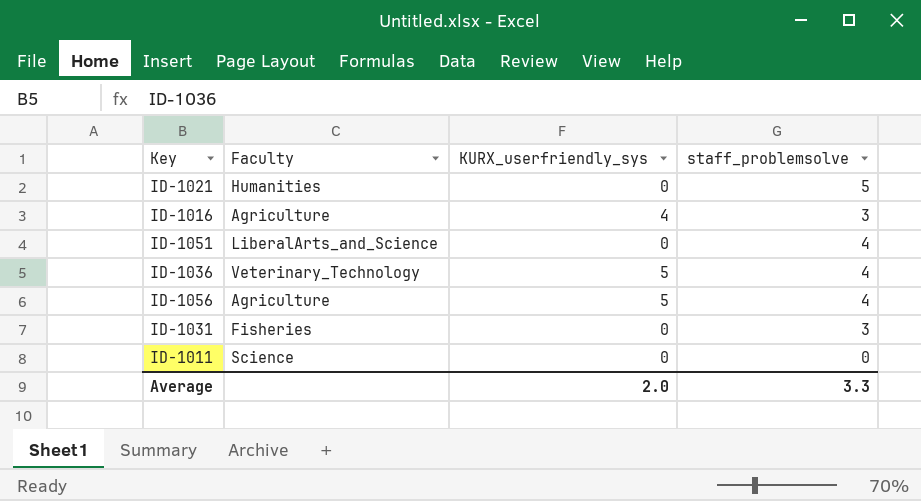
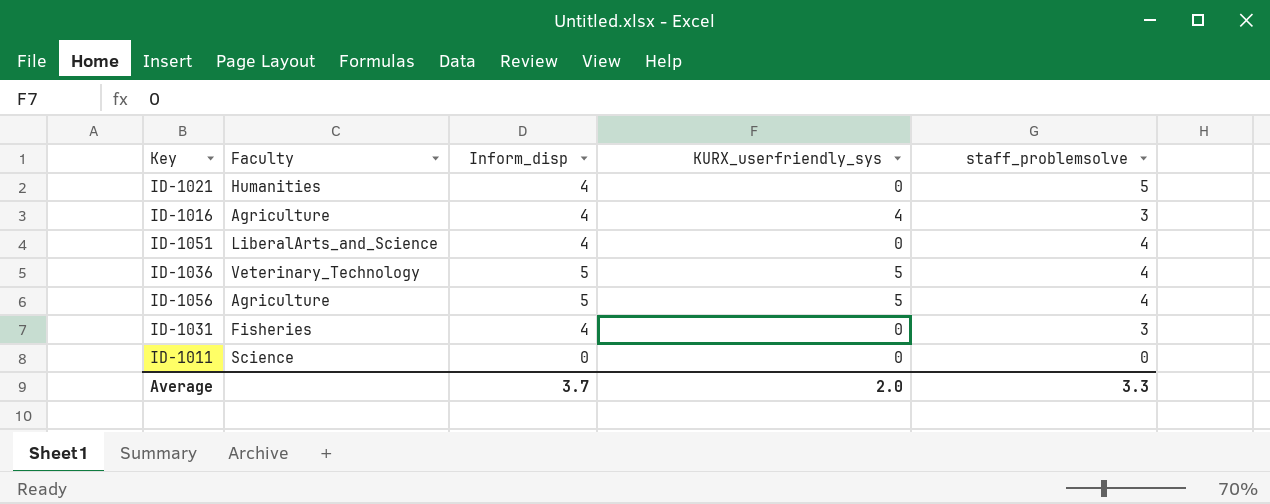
column Inform_disp | position: none -> 3

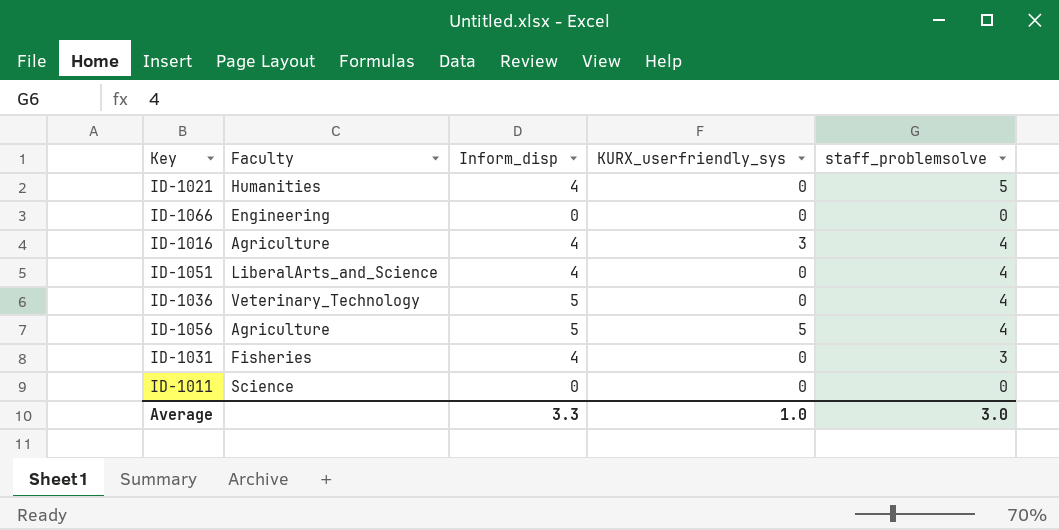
row ID-1066: none -> Engineering | 0 | 0 | 0
ID-1016 | KURX_userfriendly_sys: 4 -> 3
ID-1016 | staff_problemsolve: 3 -> 4
ID-1036 | KURX_userfriendly_sys: 5 -> 0
Average | Inform_disp: 3.7 -> 3.3
Average | KURX_userfriendly_sys: 2.0 -> 1.0
Average | staff_problemsolve: 3.3 -> 3.0

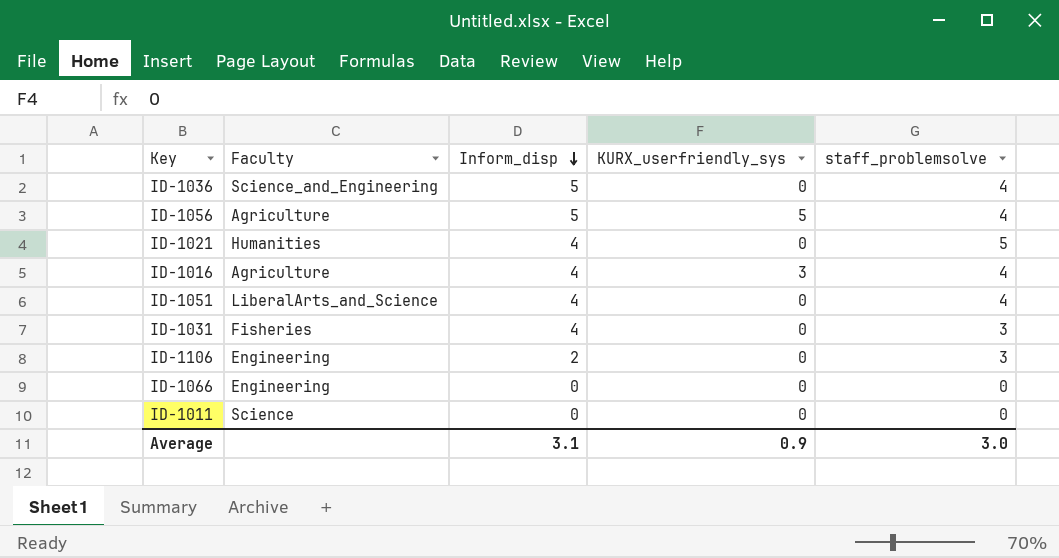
row order: none -> Inform_disp descending
ID-1036 | Faculty: Veterinary_Technology -> Science_and_Engineering
row ID-1106: none -> Engineering | 2 | 0 | 3
Average | Inform_disp: 3.3 -> 3.1
Average | KURX_userfriendly_sys: 1.0 -> 0.9

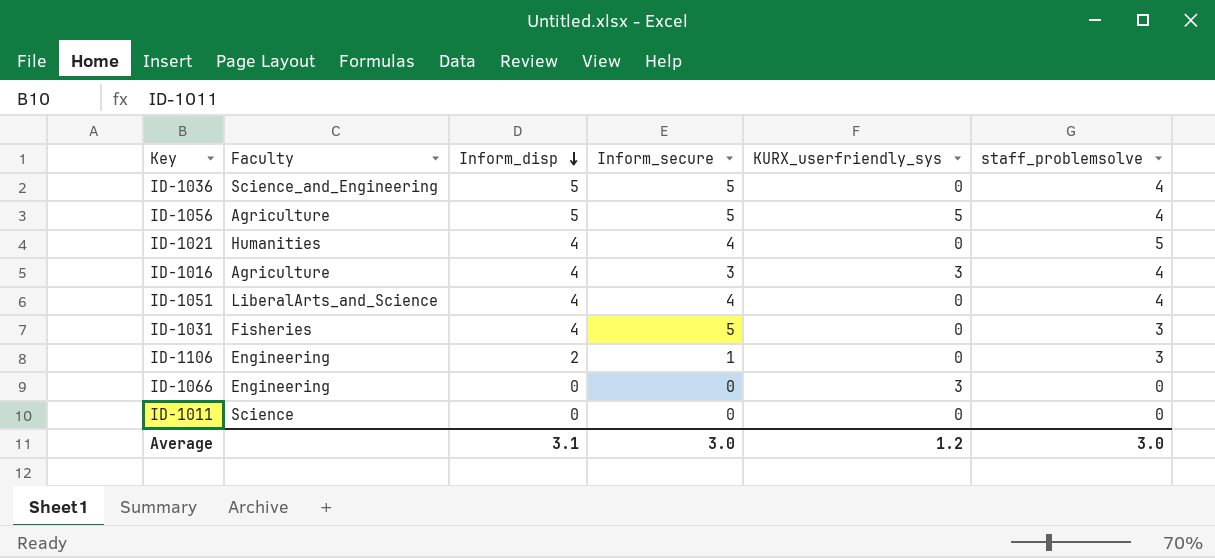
column Inform_secure | position: none -> 4
ID-1066 | KURX_userfriendly_sys: 0 -> 3
Average | KURX_userfriendly_sys: 0.9 -> 1.2

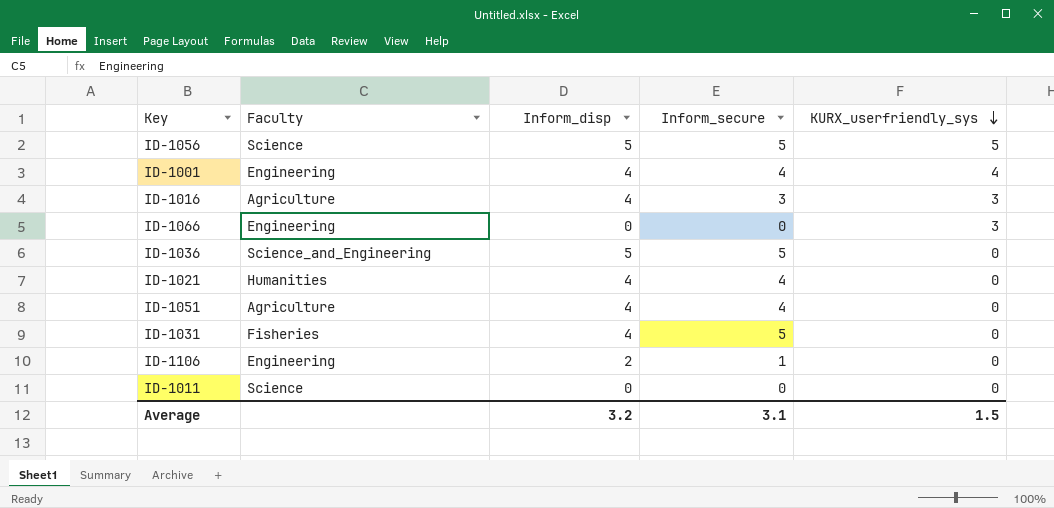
row order: Inform_disp descending -> KURX_userfriendly_sys descending
column staff_problemsolve | position: 6 -> none
ID-1056 | Faculty: Agriculture -> Science
row ID-1001: none -> Engineering | 4 | 4 | 4
ID-1051 | Faculty: LiberalArts_and_Science -> Agriculture
Average | Inform_disp: 3.1 -> 3.2
Average | Inform_secure: 3.0 -> 3.1
Average | KURX_userfriendly_sys: 1.2 -> 1.5

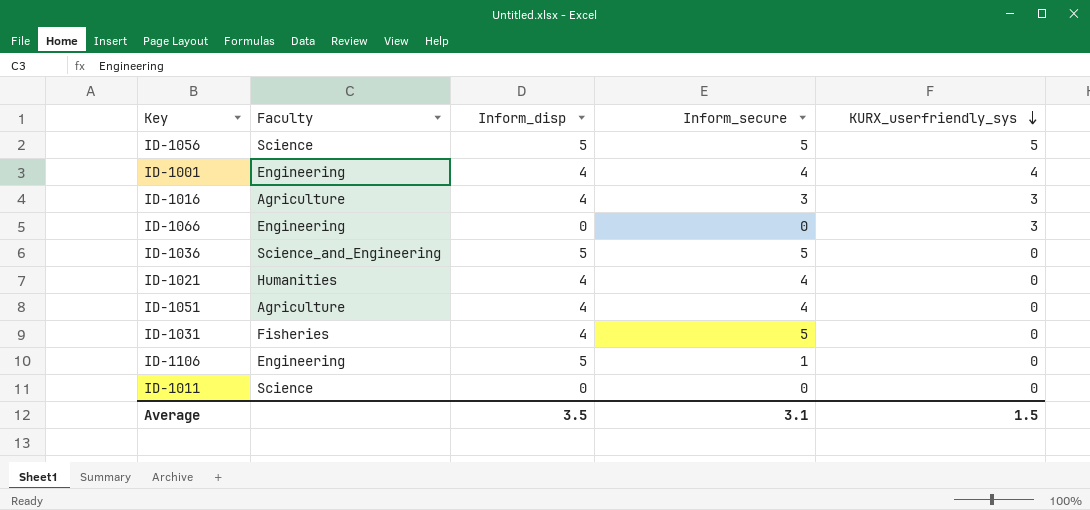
ID-1106 | Inform_disp: 2 -> 5
Average | Inform_disp: 3.2 -> 3.5

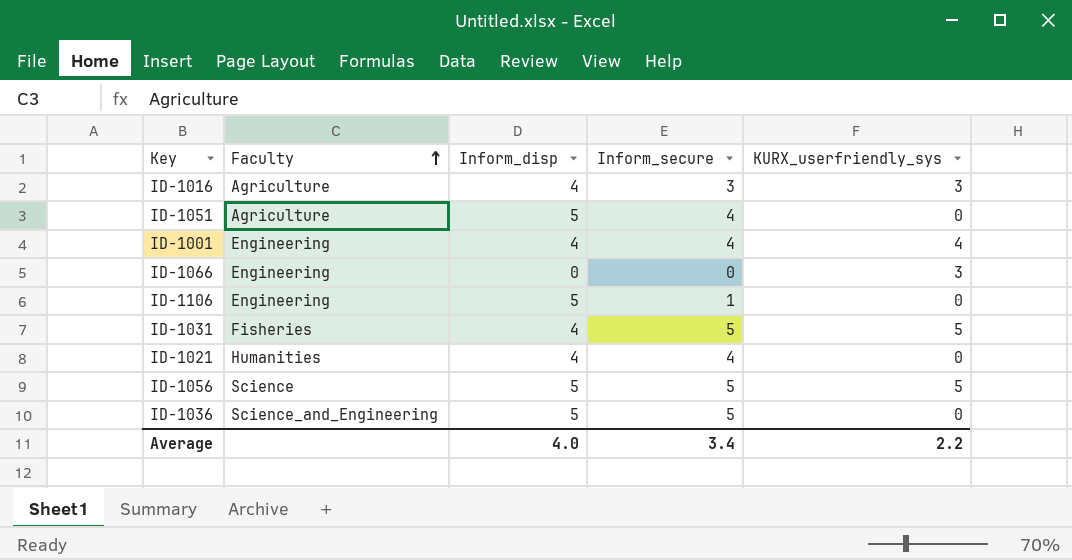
row order: KURX_userfriendly_sys descending -> Faculty ascending
row ID-1011: Science | 0 | 0 | 0 -> none
ID-1051 | Inform_disp: 4 -> 5
ID-1031 | KURX_userfriendly_sys: 0 -> 5
Average | Inform_disp: 3.5 -> 4.0
Average | Inform_secure: 3.1 -> 3.4
Average | KURX_userfriendly_sys: 1.5 -> 2.2

